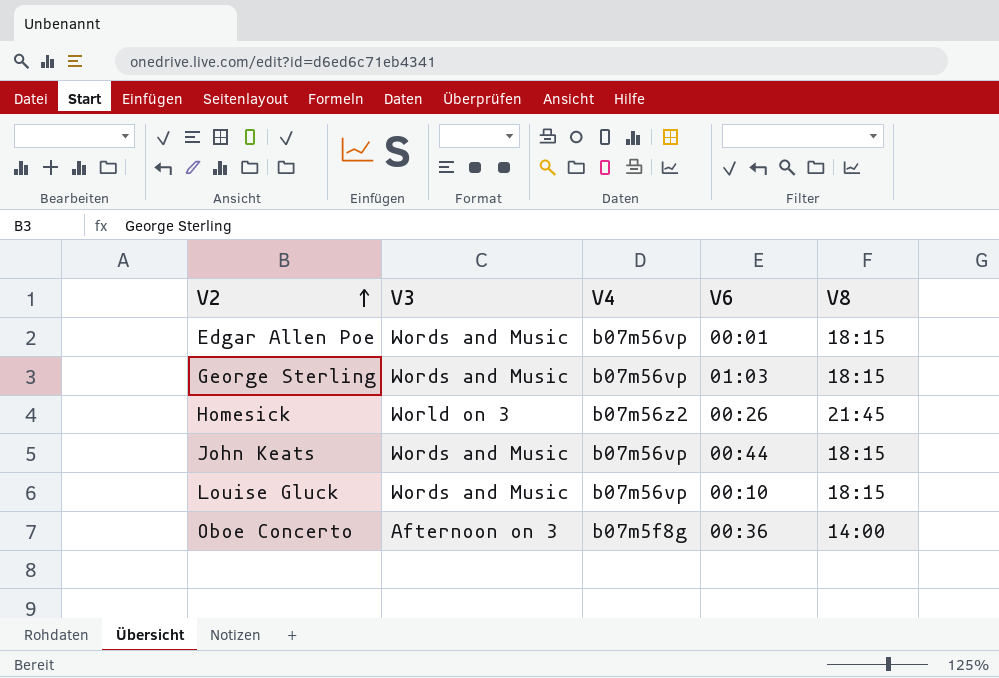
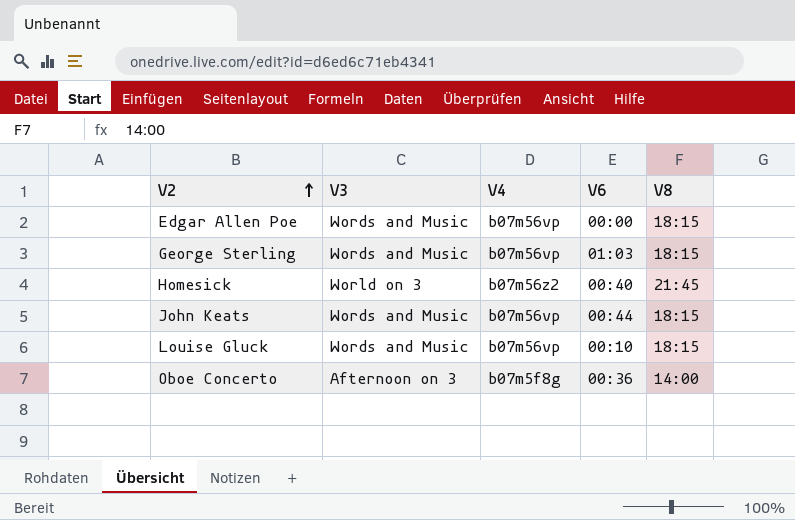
Edgar Allen Poe | V6: 00:01 -> 00:00
Homesick | V6: 00:26 -> 00:40

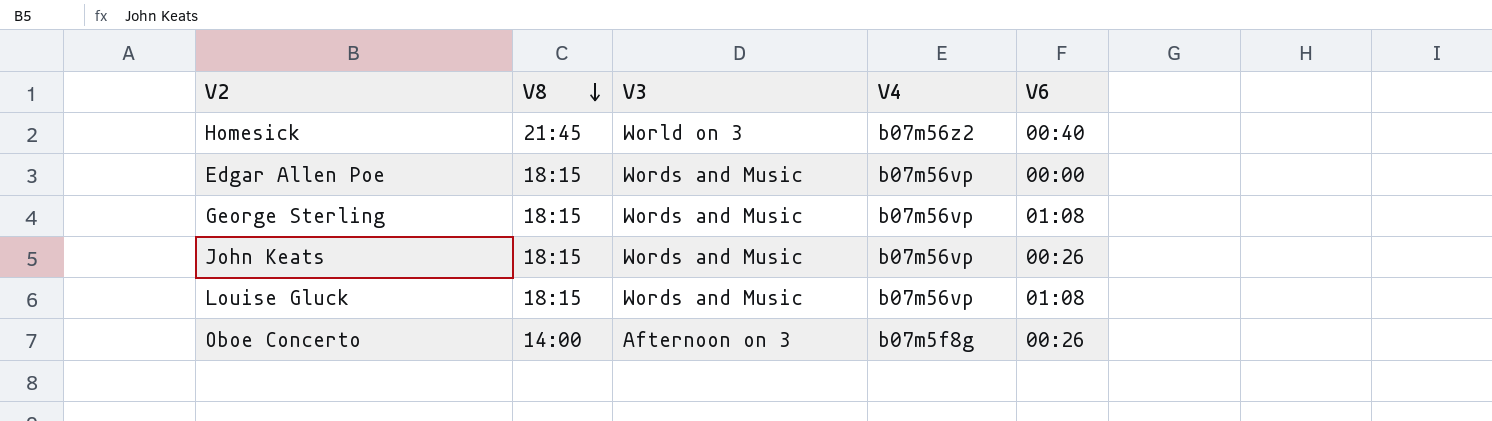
row order: V2 ascending -> V8 descending
column V8 | position: 5 -> 2
George Sterling | V6: 01:03 -> 01:08
John Keats | V6: 00:44 -> 00:26
Louise Gluck | V6: 00:10 -> 01:08
Oboe Concerto | V6: 00:36 -> 00:26

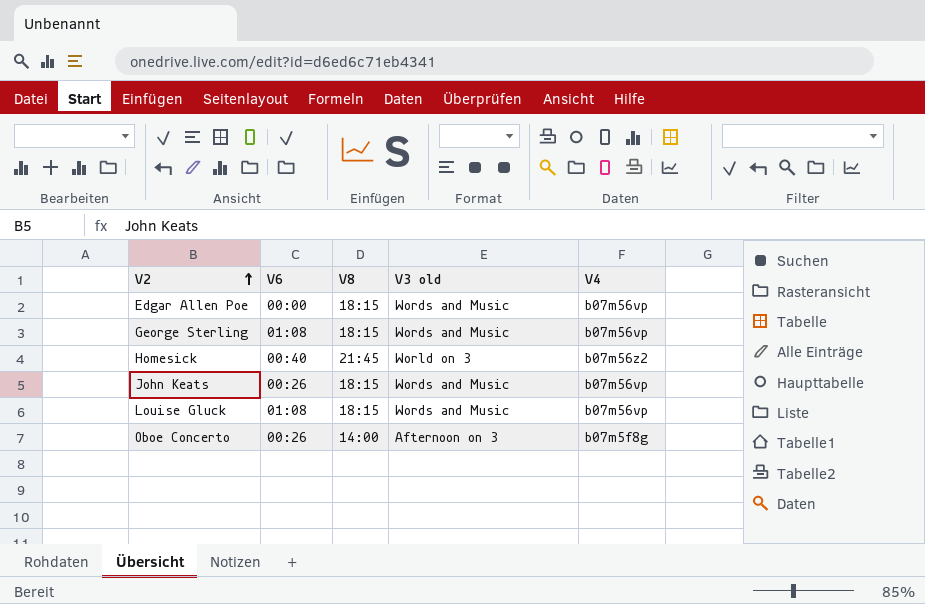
row order: V8 descending -> V2 ascending
column V6 | position: 5 -> 2
column name: V3 -> V3 old

